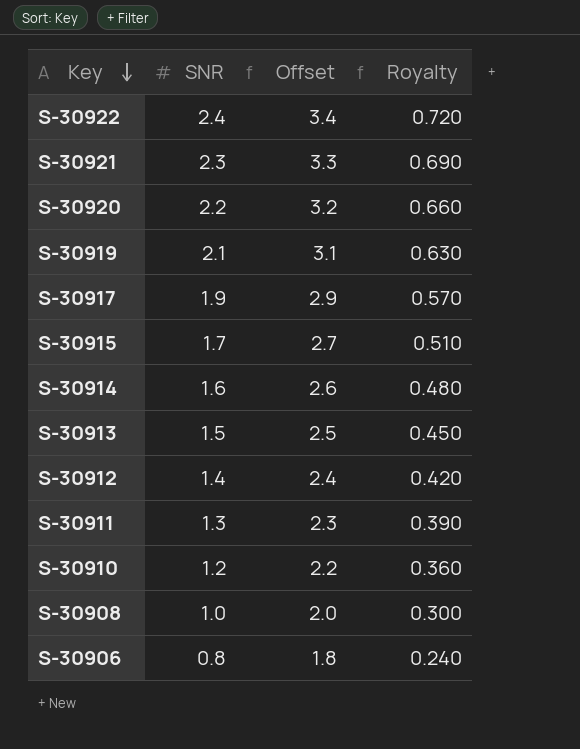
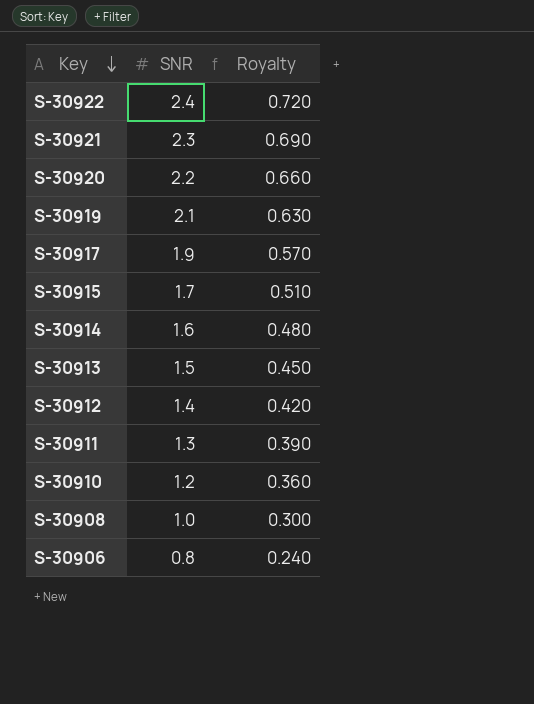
column Offset | formula: [SNR] + 1 -> none

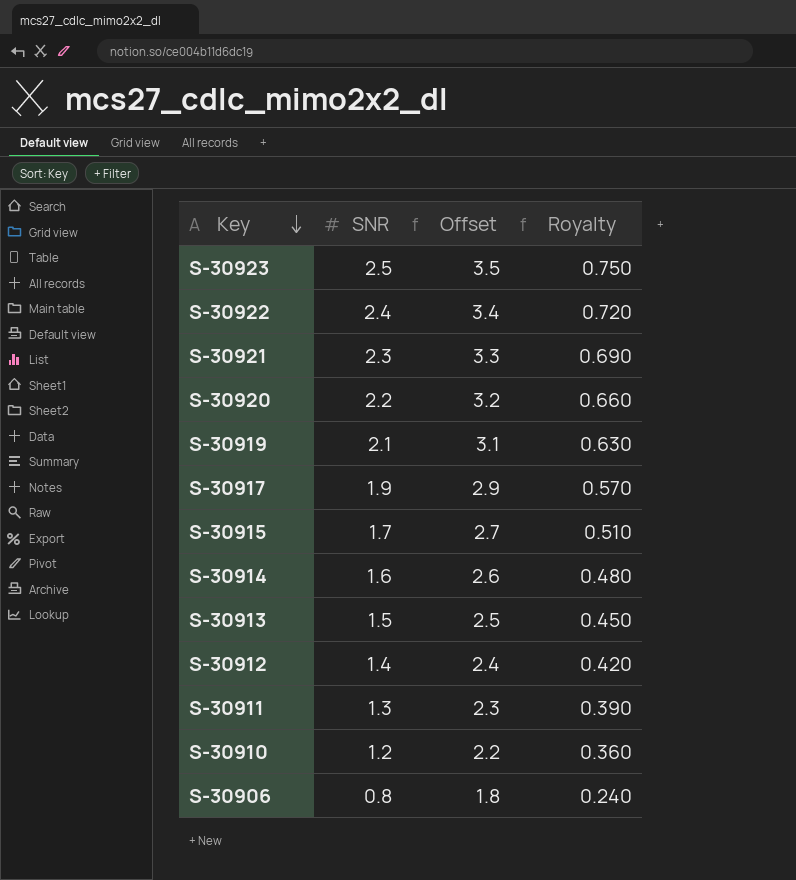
column Offset | formula: none -> [SNR] + 1
row S-30908: 1.0 | 0.300 -> none
row S-30923: none -> 2.5 | 3.5 | 0.750

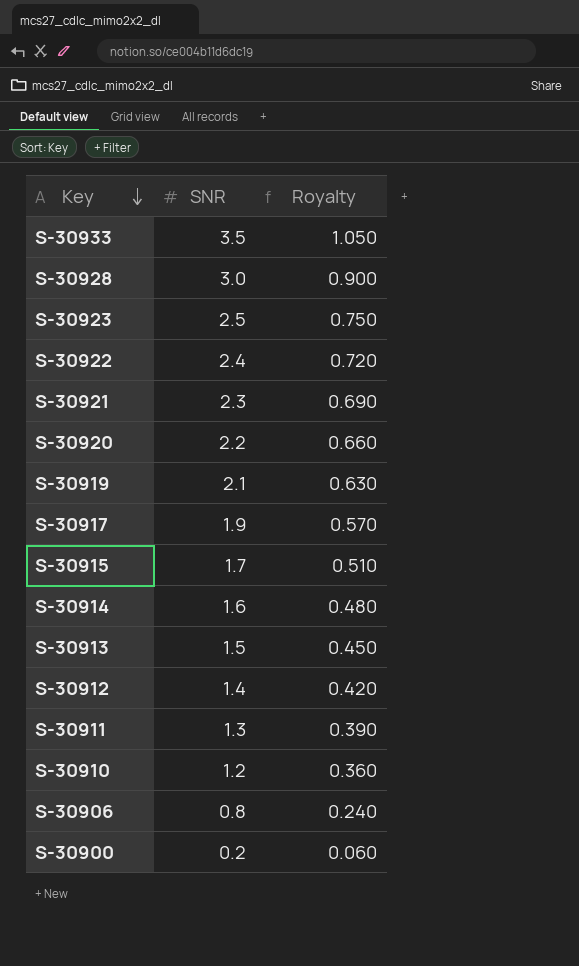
column Offset | formula: [SNR] + 1 -> none
row S-30933: none -> 3.5 | 1.050
row S-30928: none -> 3.0 | 0.900
row S-30900: none -> 0.2 | 0.060

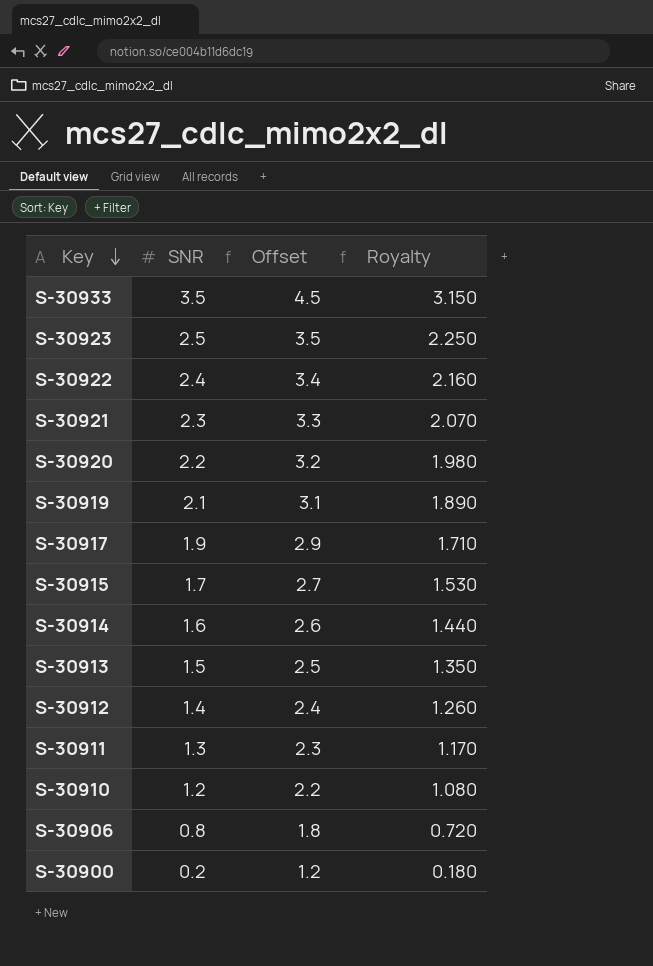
column Offset | formula: none -> [SNR] + 1
column Royalty | formula: [SNR] * 0.3 -> [SNR] * 0.9
row S-30928: 3.0 | 0.900 -> none

